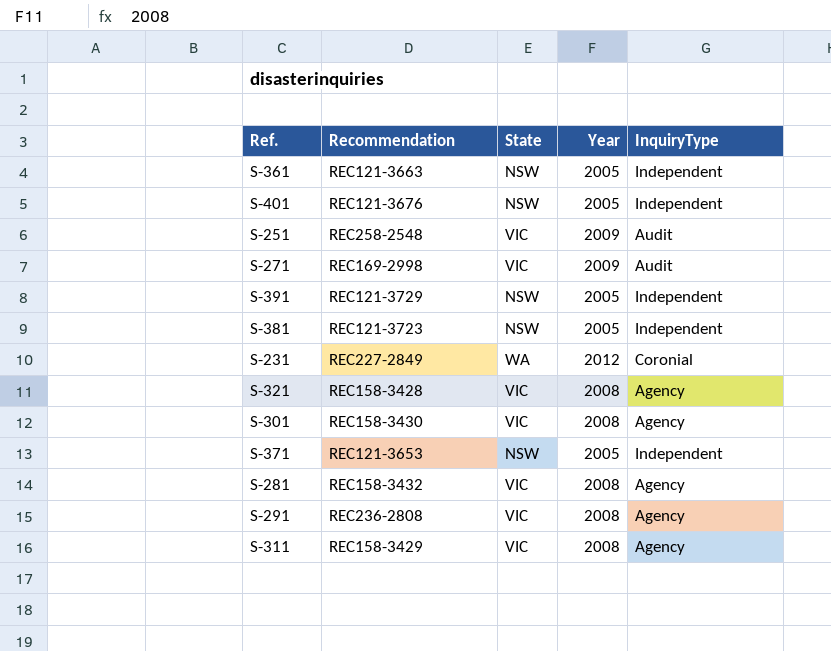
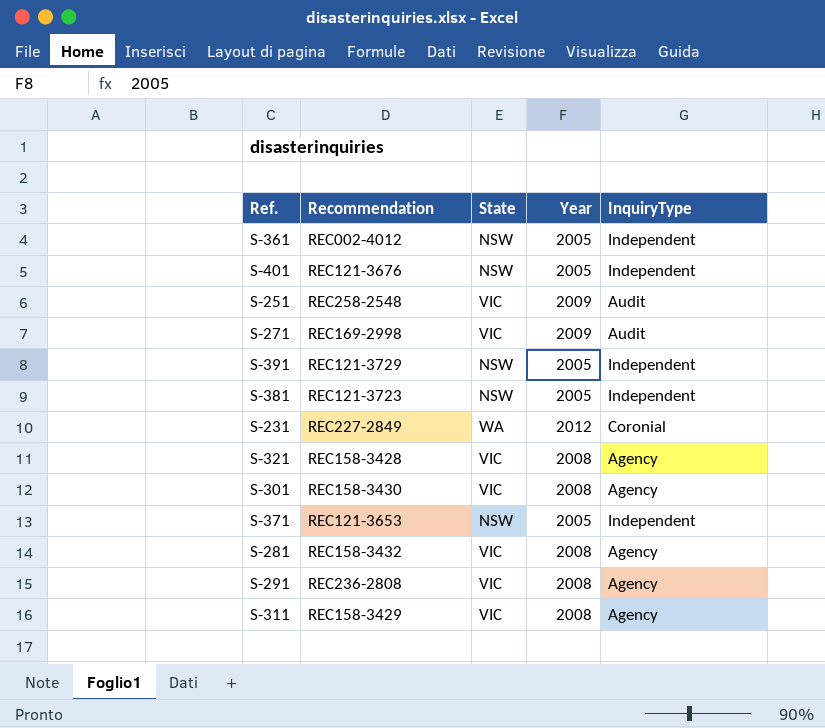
S-361 | Recommendation: REC121-3663 -> REC002-4012

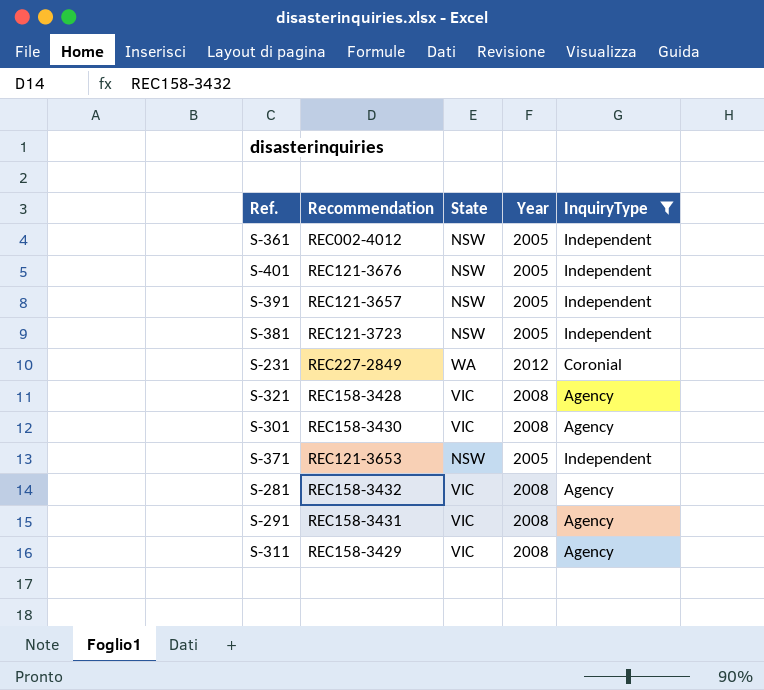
filter: none -> InquiryType != Audit
S-391 | Recommendation: REC121-3729 -> REC121-3657
S-291 | Recommendation: REC236-2808 -> REC158-3431

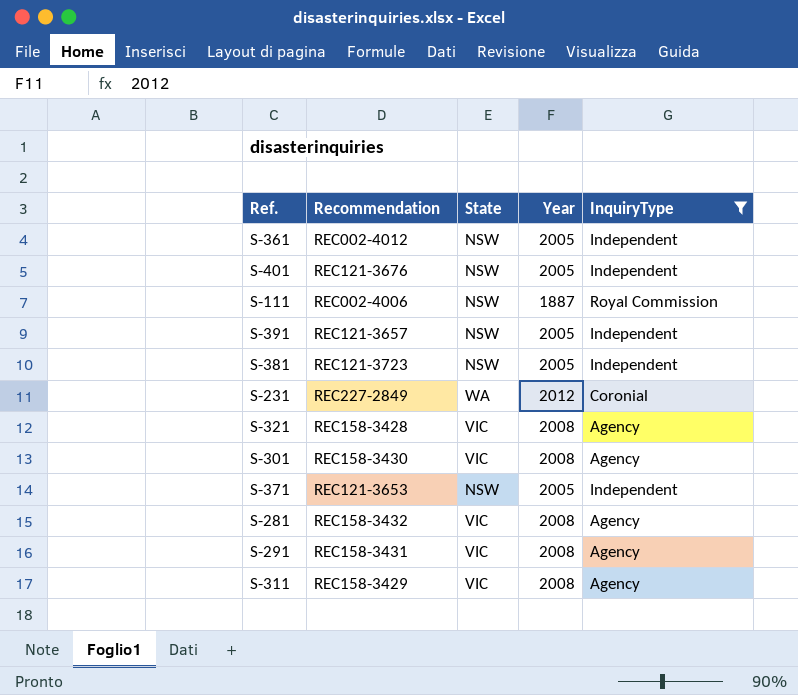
row S-111: none -> REC002-4006 | NSW | 1887 | Royal Commission

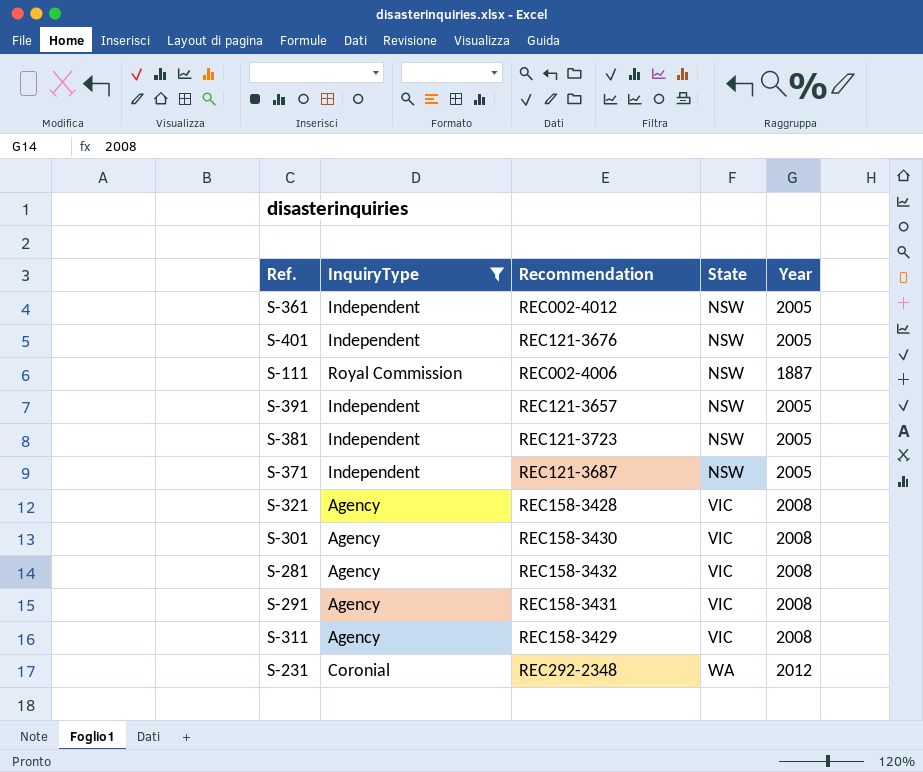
row order: none -> State ascending
column InquiryType | position: 5 -> 2
S-371 | Recommendation: REC121-3653 -> REC121-3687
S-231 | Recommendation: REC227-2849 -> REC292-2348

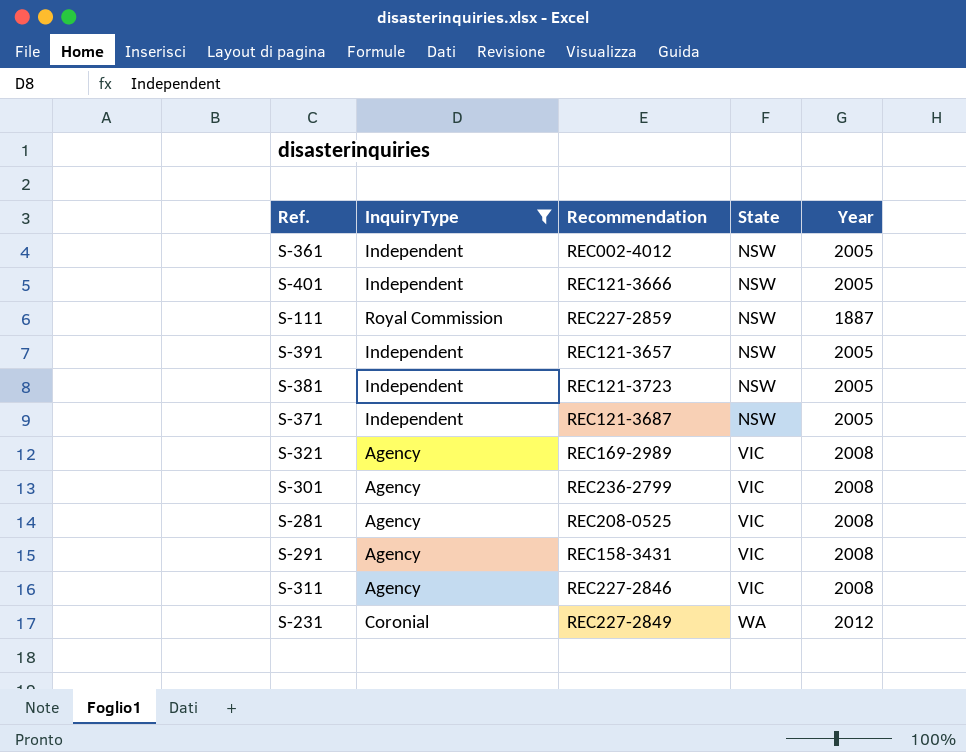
S-401 | Recommendation: REC121-3676 -> REC121-3666
S-111 | Recommendation: REC002-4006 -> REC227-2859
S-321 | Recommendation: REC158-3428 -> REC169-2989
S-301 | Recommendation: REC158-3430 -> REC236-2799
S-281 | Recommendation: REC158-3432 -> REC208-0525
S-311 | Recommendation: REC158-3429 -> REC227-2846
S-231 | Recommendation: REC292-2348 -> REC227-2849

